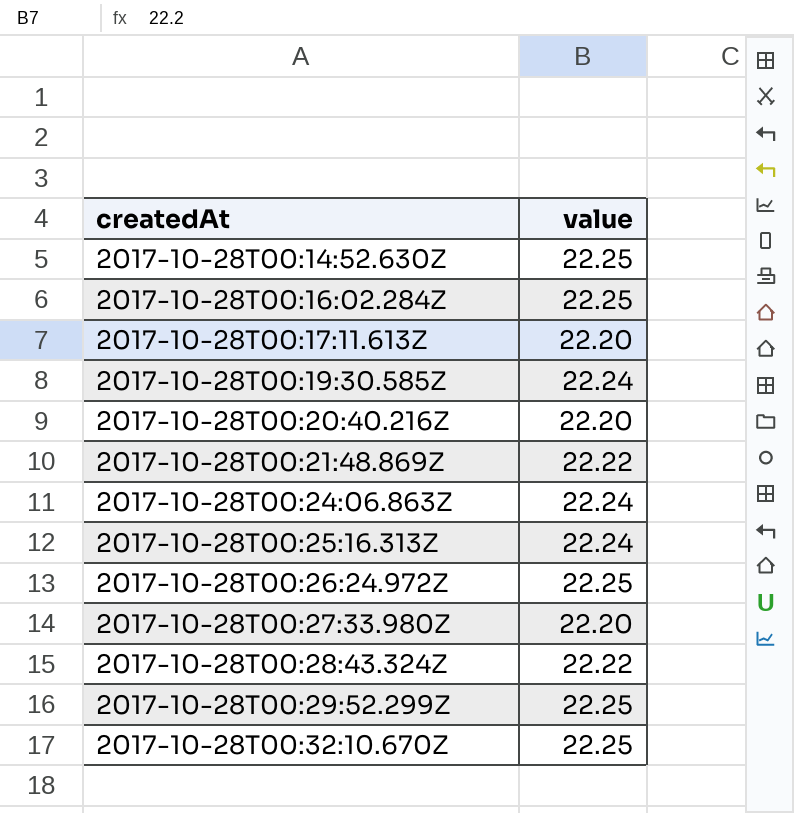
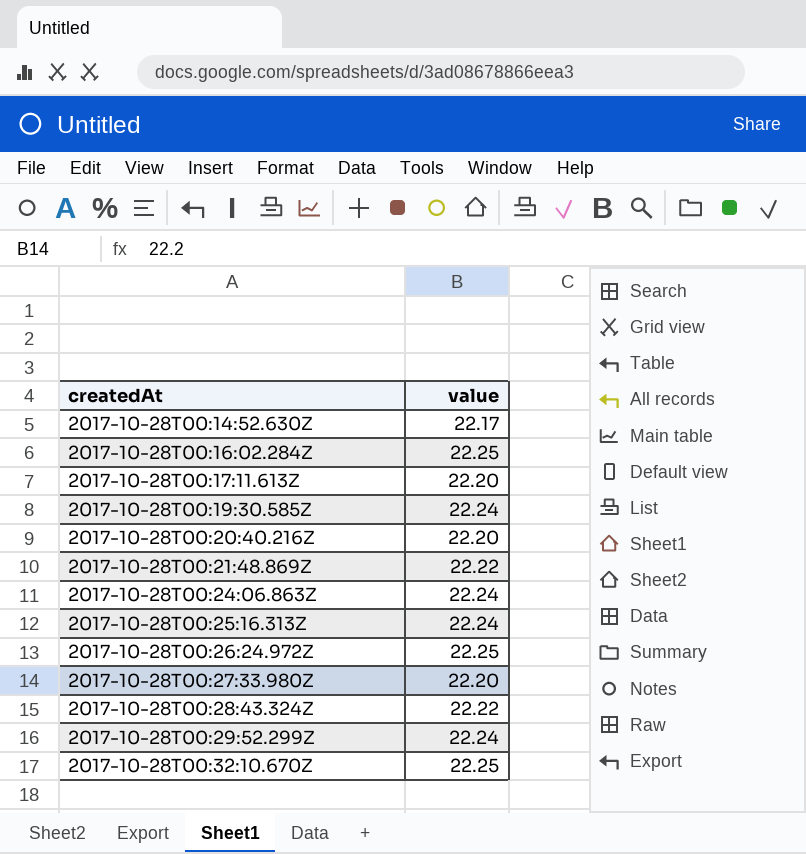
2017-10-28T00:14:52.630Z | value: 22.25 -> 22.17
2017-10-28T00:29:52.299Z | value: 22.25 -> 22.24

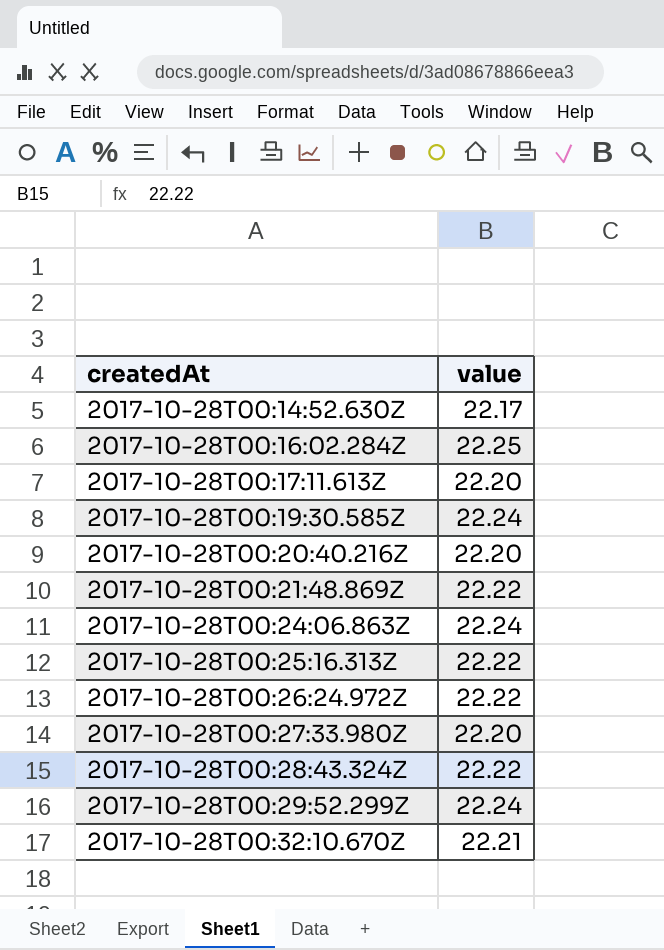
2017-10-28T00:25:16.313Z | value: 22.24 -> 22.22
2017-10-28T00:26:24.972Z | value: 22.25 -> 22.22
2017-10-28T00:32:10.670Z | value: 22.25 -> 22.21

